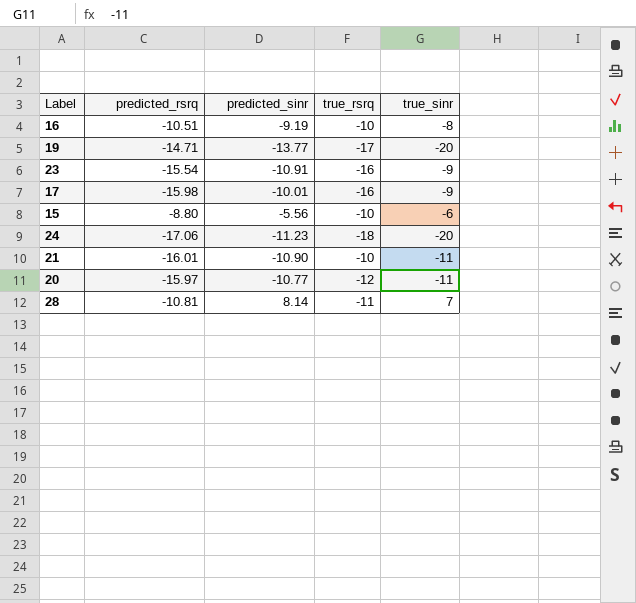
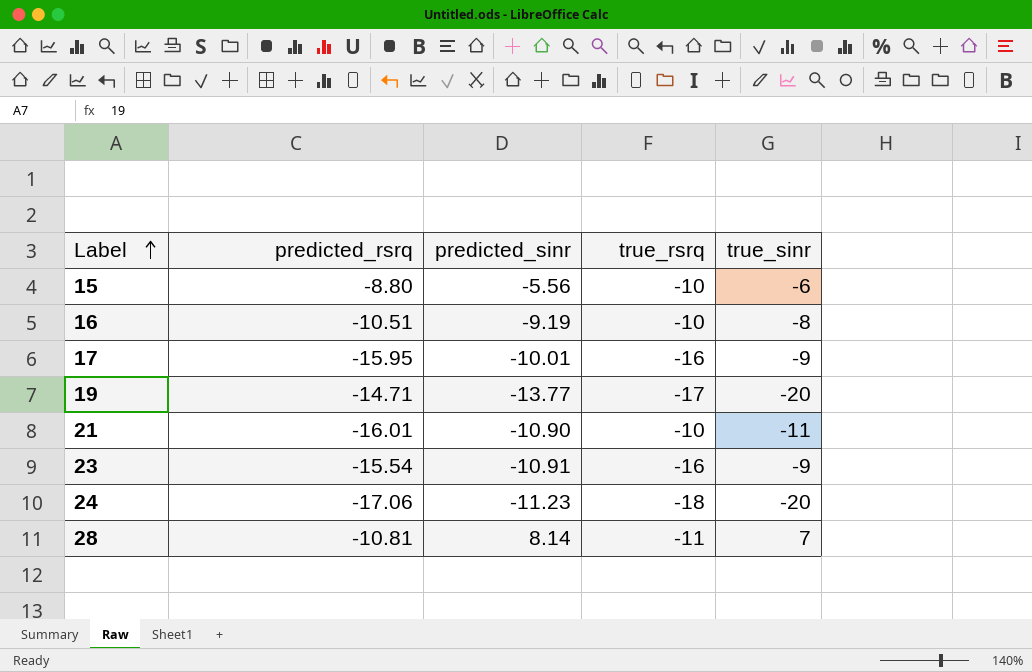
row order: none -> Label ascending
row 20: -15.97 | -10.77 | -12 | -11 -> none
17 | predicted_rsrq: -15.98 -> -15.95

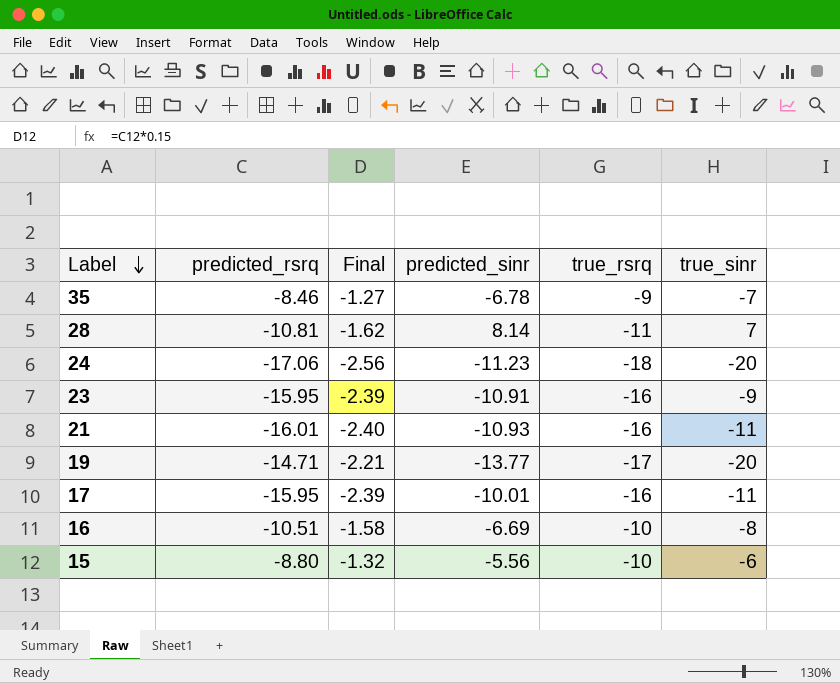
row order: Label ascending -> Label descending
column Final | formula: none -> [predicted_rsrq] * 0.15
row 35: none -> -8.46 | -1.27 | -6.78 | -9 | -7
23 | predicted_rsrq: -15.54 -> -15.95
21 | predicted_sinr: -10.90 -> -10.93
21 | true_rsrq: -10 -> -16
17 | true_sinr: -9 -> -11
16 | predicted_sinr: -9.19 -> -6.69

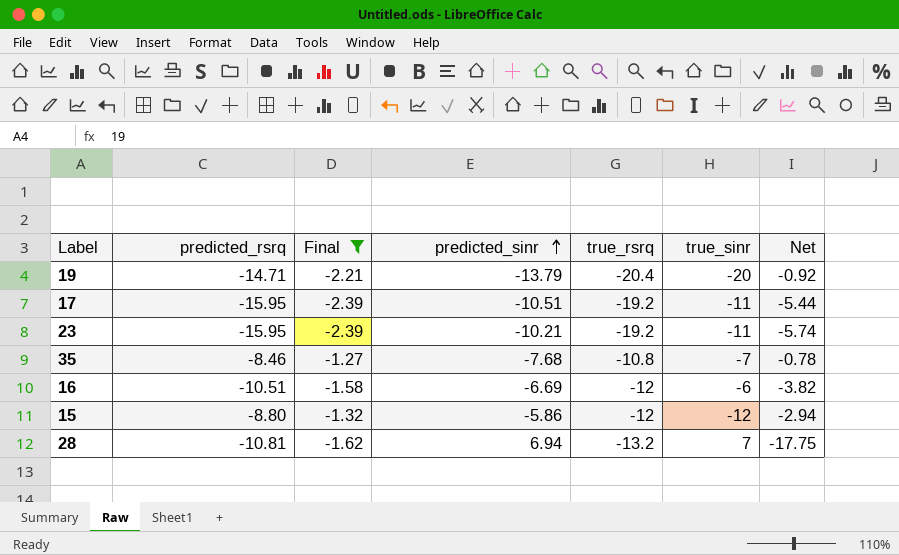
filter: none -> Final >= -2.39
row order: Label descending -> predicted_sinr ascending
column Net | formula: none -> [predicted_rsrq] - [predicted_sinr]
19 | predicted_sinr: -13.77 -> -13.79
19 | true_rsrq: -17 -> -20.4
17 | predicted_sinr: -10.01 -> -10.51
17 | true_rsrq: -16 -> -19.2
23 | predicted_sinr: -10.91 -> -10.21
23 | true_rsrq: -16 -> -19.2
23 | true_sinr: -9 -> -11
35 | predicted_sinr: -6.78 -> -7.68
35 | true_rsrq: -9 -> -10.8
16 | true_rsrq: -10 -> -12
16 | true_sinr: -8 -> -6
15 | predicted_sinr: -5.56 -> -5.86
15 | true_rsrq: -10 -> -12
15 | true_sinr: -6 -> -12
28 | predicted_sinr: 8.14 -> 6.94
28 | true_rsrq: -11 -> -13.2

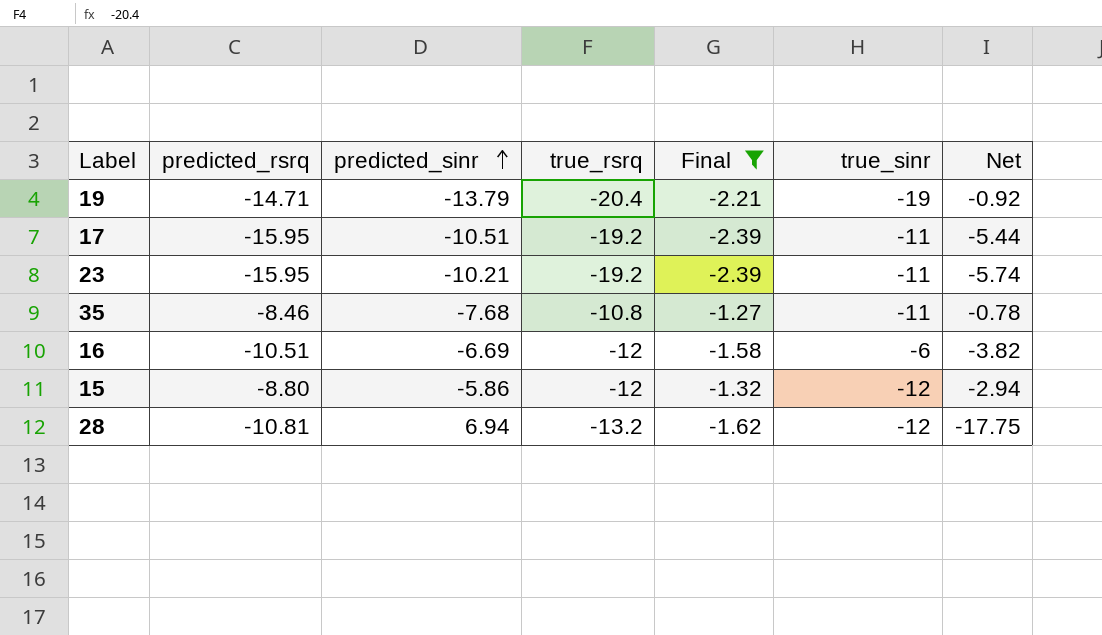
column Final | position: 3 -> 5
19 | true_sinr: -20 -> -19
35 | true_sinr: -7 -> -11
28 | true_sinr: 7 -> -12

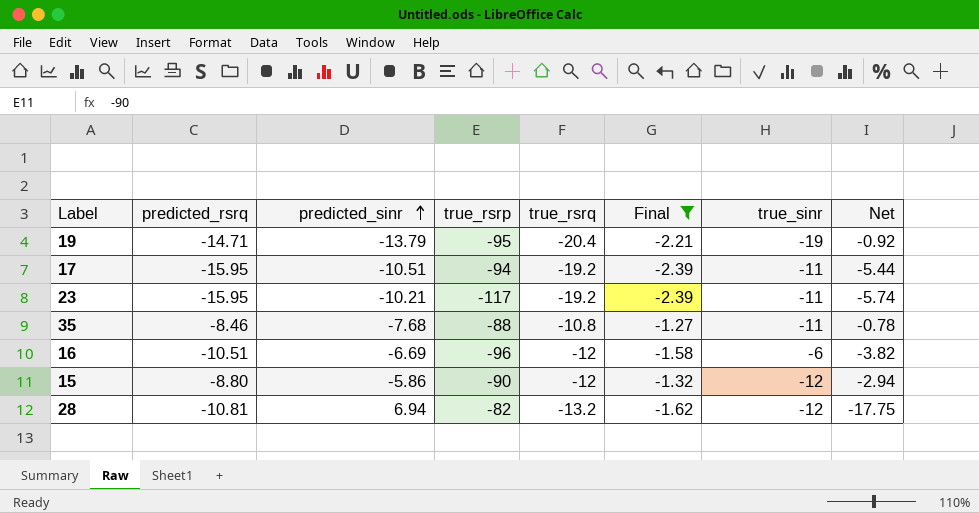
column true_rsrp | position: none -> 4

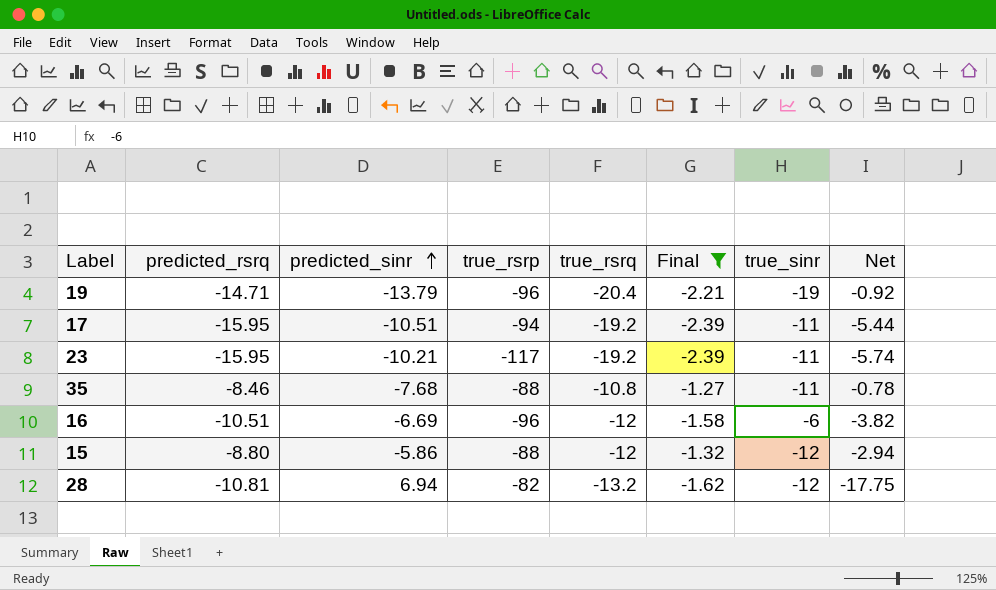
19 | true_rsrp: -95 -> -96
15 | true_rsrp: -90 -> -88

